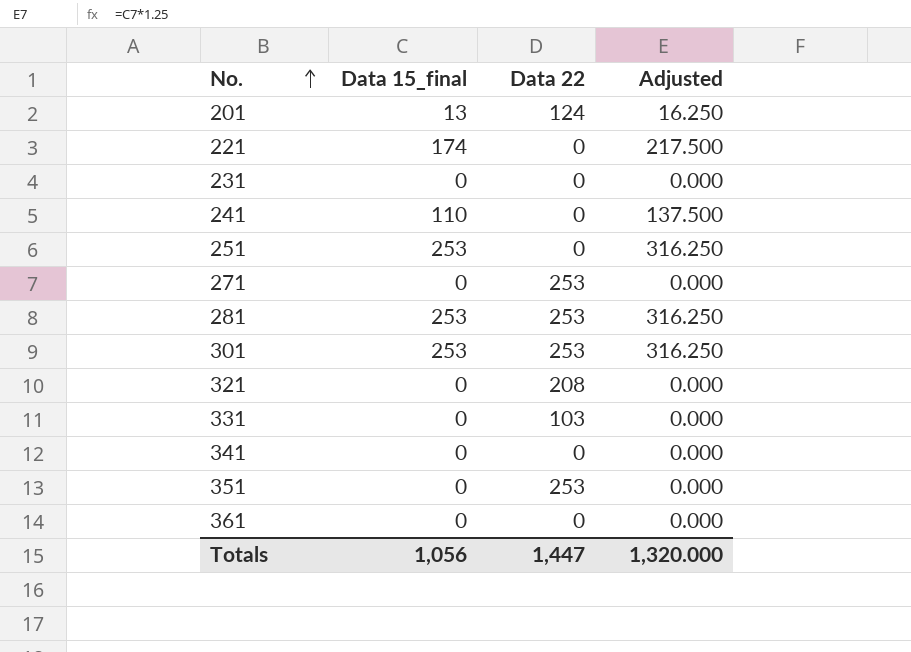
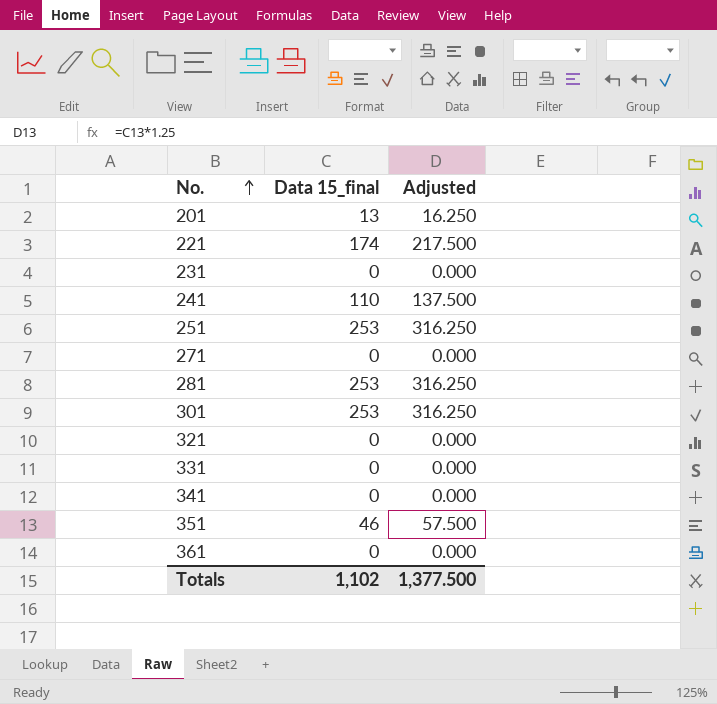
column Data 22 | position: 3 -> none
351 | Data 15_final: 0 -> 46
351 | Adjusted: 0.000 -> 57.500
Totals | Data 15_final: 1,056 -> 1,102
Totals | Adjusted: 1,320.000 -> 1,377.500

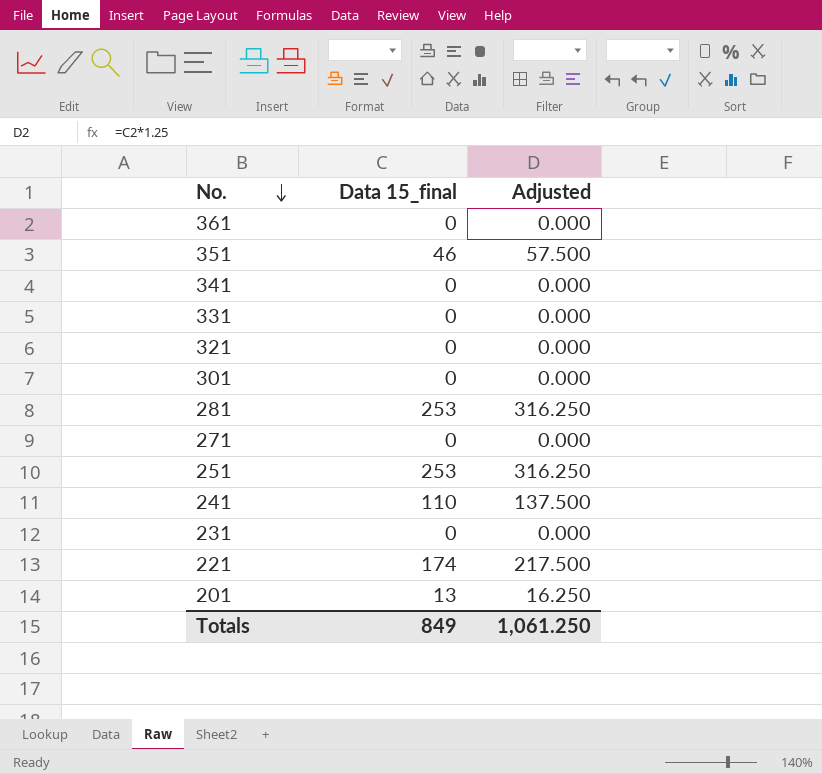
row order: No. ascending -> No. descending
301 | Data 15_final: 253 -> 0
301 | Adjusted: 316.250 -> 0.000
Totals | Data 15_final: 1,102 -> 849
Totals | Adjusted: 1,377.500 -> 1,061.250

